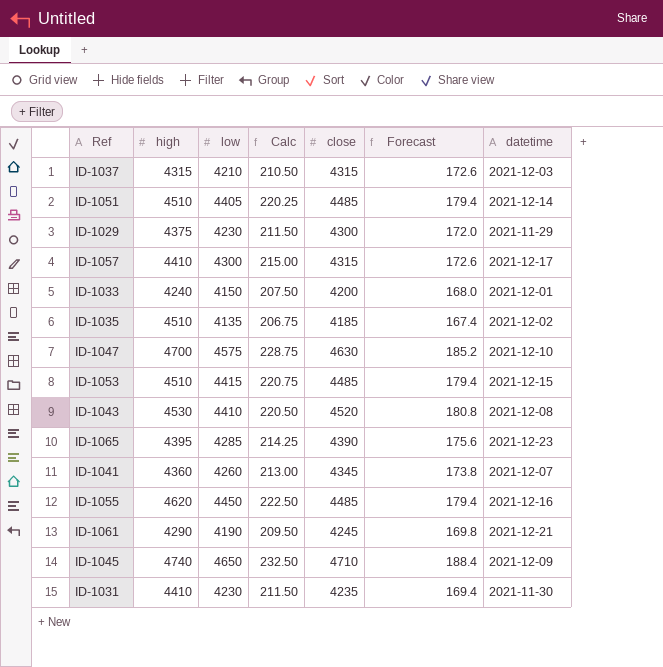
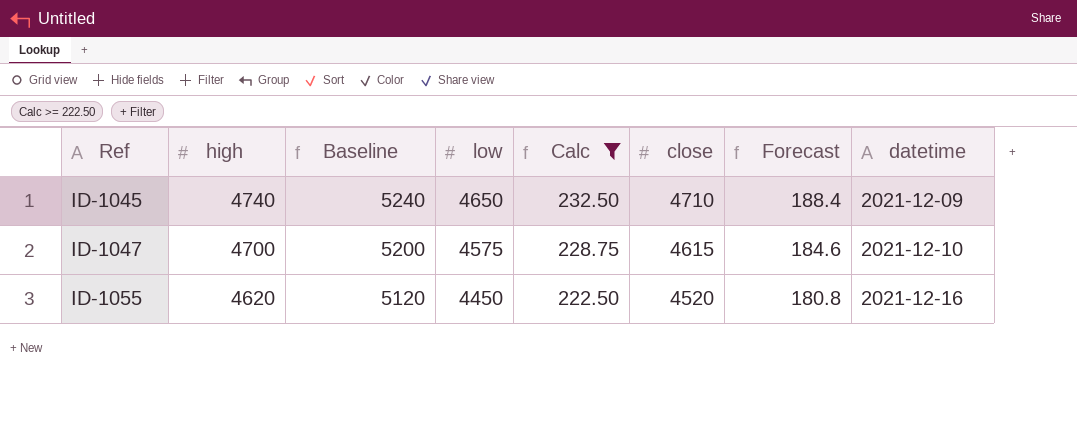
filter: none -> Calc >= 222.50
row order: none -> Ref ascending
column Baseline | formula: none -> [high] + 500
ID-1047 | close: 4630 -> 4615
ID-1047 | Forecast: 185.2 -> 184.6
ID-1055 | close: 4485 -> 4520
ID-1055 | Forecast: 179.4 -> 180.8

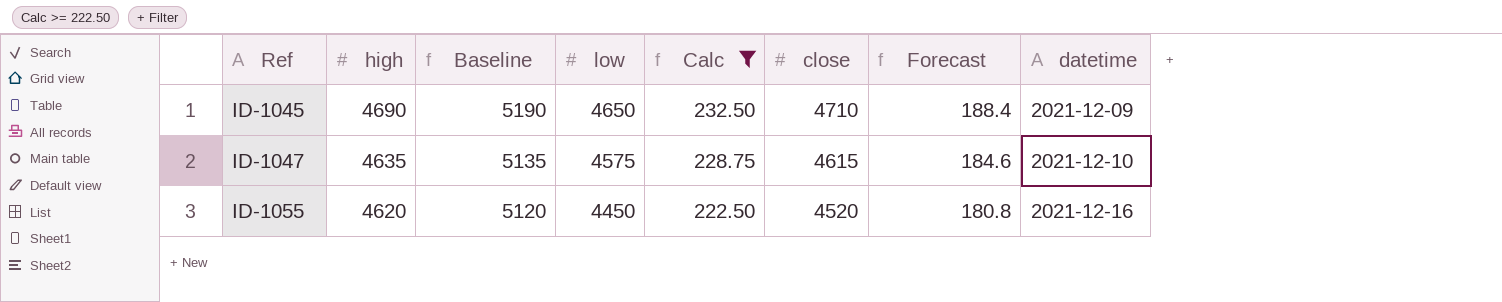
ID-1045 | high: 4740 -> 4690
ID-1045 | Baseline: 5240 -> 5190
ID-1047 | high: 4700 -> 4635
ID-1047 | Baseline: 5200 -> 5135

